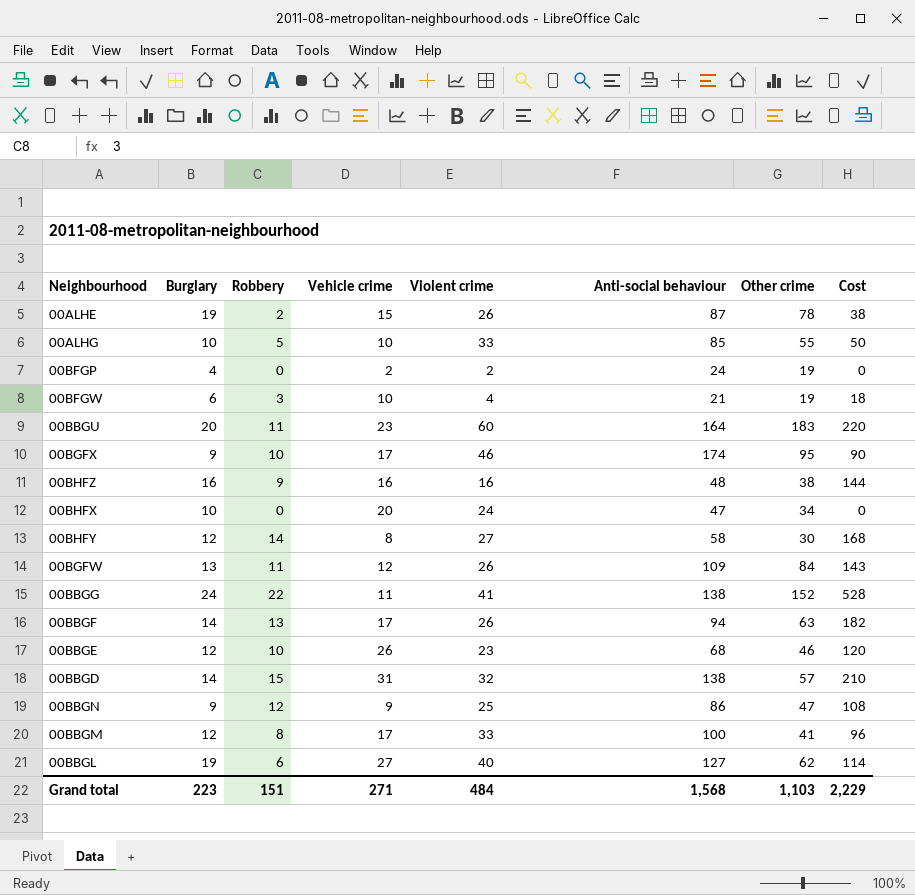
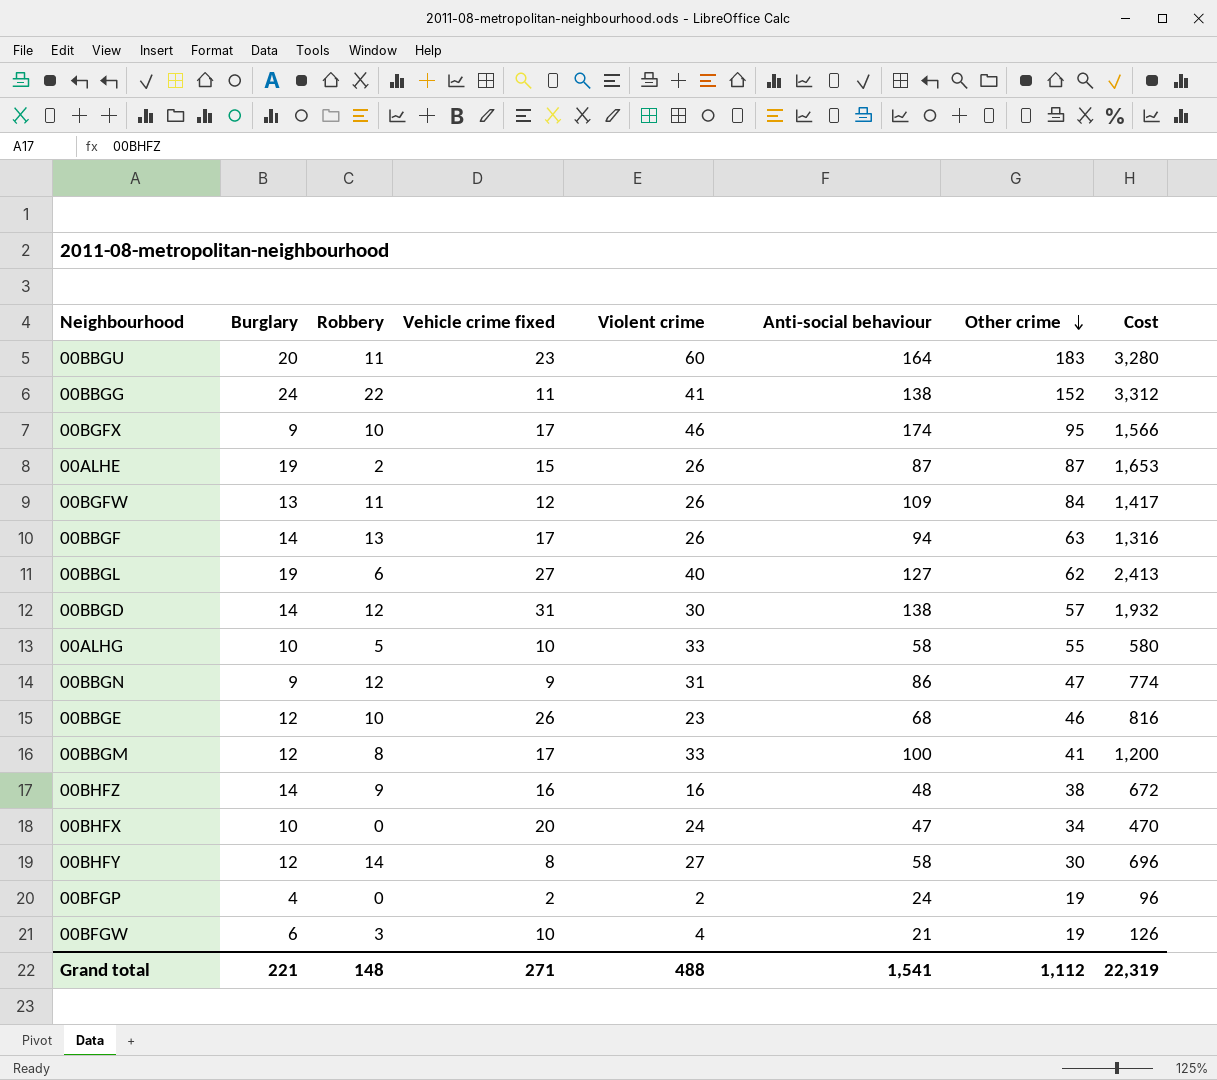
row order: none -> Other crime descending
column name: Vehicle crime -> Vehicle crime fixed
column Cost | formula: [Burglary] * [Robbery] -> [Burglary] * [Anti-social behaviour]
00ALHE | Other crime: 78 -> 87
00BBGD | Robbery: 15 -> 12
00BBGD | Violent crime: 32 -> 30
00ALHG | Anti-social behaviour: 85 -> 58
00BBGN | Violent crime: 25 -> 31
00BHFZ | Burglary: 16 -> 14
Grand total | Burglary: 223 -> 221
Grand total | Robbery: 151 -> 148
Grand total | Violent crime: 484 -> 488
Grand total | Anti-social behaviour: 1,568 -> 1,541
Grand total | Other crime: 1,103 -> 1,112
Grand total | Cost: 2,229 -> 22,319

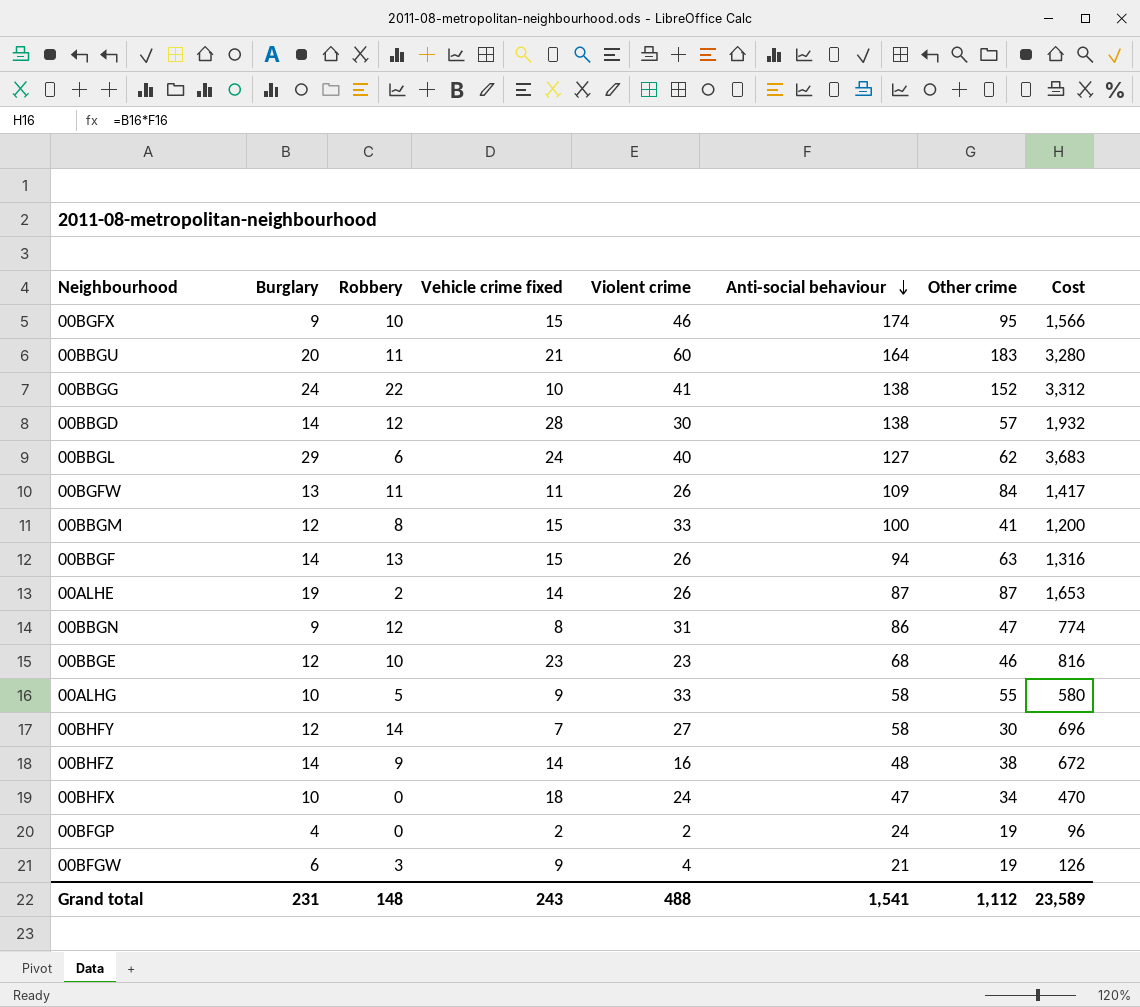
row order: Other crime descending -> Anti-social behaviour descending
00BGFX | Vehicle crime fixed: 17 -> 15
00BBGU | Vehicle crime fixed: 23 -> 21
00BBGG | Vehicle crime fixed: 11 -> 10
00BBGD | Vehicle crime fixed: 31 -> 28
00BBGL | Burglary: 19 -> 29
00BBGL | Vehicle crime fixed: 27 -> 24
00BBGL | Cost: 2,413 -> 3,683
00BGFW | Vehicle crime fixed: 12 -> 11
00BBGM | Vehicle crime fixed: 17 -> 15
00BBGF | Vehicle crime fixed: 17 -> 15
00ALHE | Vehicle crime fixed: 15 -> 14
00BBGN | Vehicle crime fixed: 9 -> 8
00BBGE | Vehicle crime fixed: 26 -> 23
00ALHG | Vehicle crime fixed: 10 -> 9
00BHFY | Vehicle crime fixed: 8 -> 7
00BHFZ | Vehicle crime fixed: 16 -> 14
00BHFX | Vehicle crime fixed: 20 -> 18
00BFGW | Vehicle crime fixed: 10 -> 9
Grand total | Burglary: 221 -> 231
Grand total | Vehicle crime fixed: 271 -> 243
Grand total | Cost: 22,319 -> 23,589

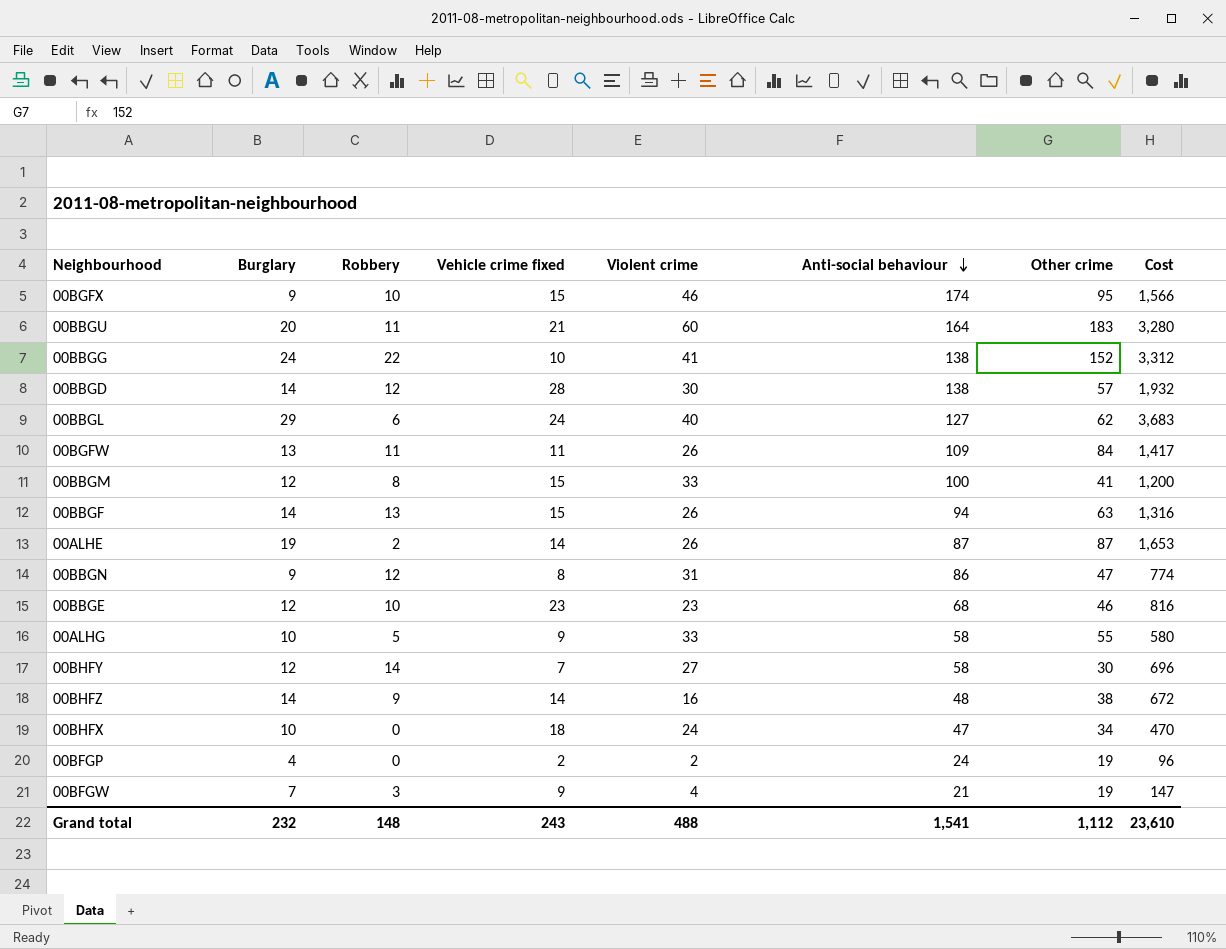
00BFGW | Burglary: 6 -> 7
00BFGW | Cost: 126 -> 147
Grand total | Burglary: 231 -> 232
Grand total | Cost: 23,589 -> 23,610

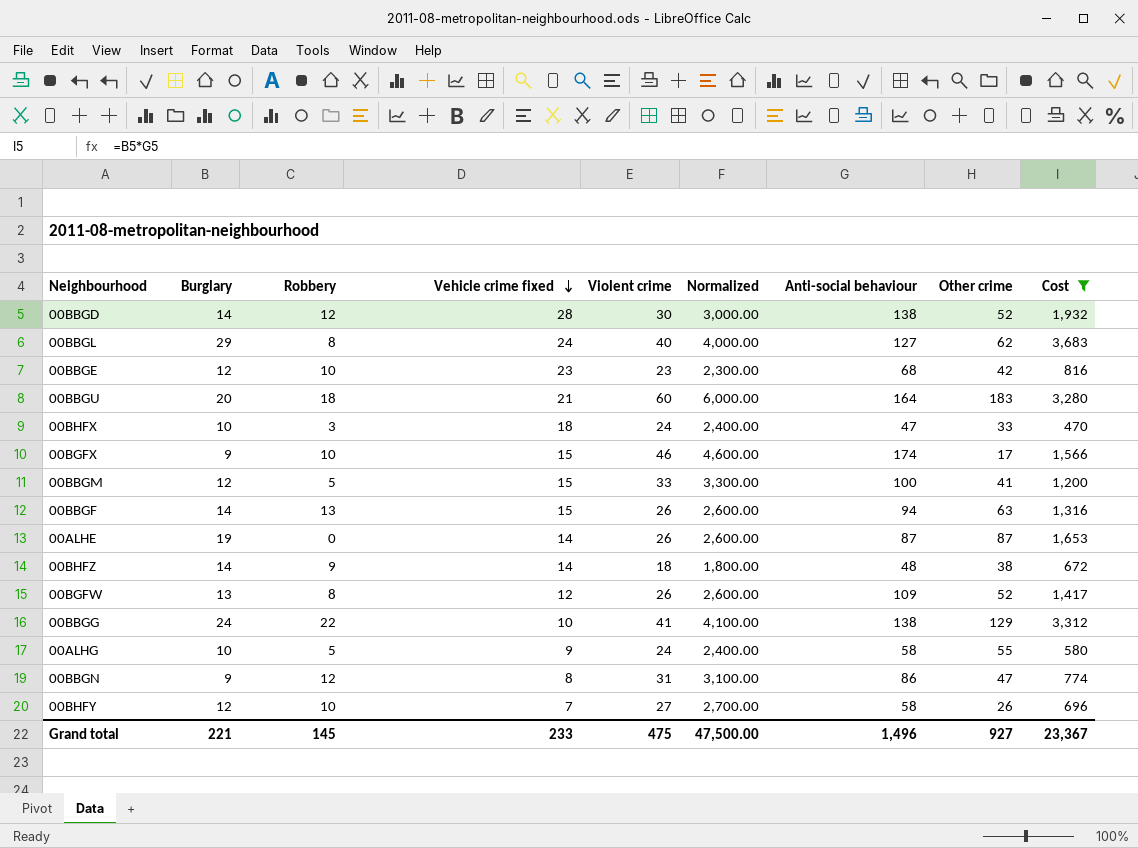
filter: none -> Cost >= 470
row order: Anti-social behaviour descending -> Vehicle crime fixed descending
column Normalized | formula: none -> [Violent crime] * 100
00BBGD | Other crime: 57 -> 52
00BBGL | Robbery: 6 -> 8
00BBGE | Other crime: 46 -> 42
00BBGU | Robbery: 11 -> 18
00BHFX | Robbery: 0 -> 3
00BHFX | Other crime: 34 -> 33
00BGFX | Other crime: 95 -> 17
00BBGM | Robbery: 8 -> 5
00ALHE | Robbery: 2 -> 0
00BHFZ | Violent crime: 16 -> 18
00BGFW | Robbery: 11 -> 8
00BGFW | Vehicle crime fixed: 11 -> 12
00BGFW | Other crime: 84 -> 52
00BBGG | Other crime: 152 -> 129
00ALHG | Violent crime: 33 -> 24
00BHFY | Robbery: 14 -> 10
00BHFY | Other crime: 30 -> 26
Grand total | Burglary: 232 -> 221
Grand total | Robbery: 148 -> 145
Grand total | Vehicle crime fixed: 243 -> 233
Grand total | Violent crime: 488 -> 475
Grand total | Anti-social behaviour: 1,541 -> 1,496
Grand total | Other crime: 1,112 -> 927
Grand total | Cost: 23,610 -> 23,367

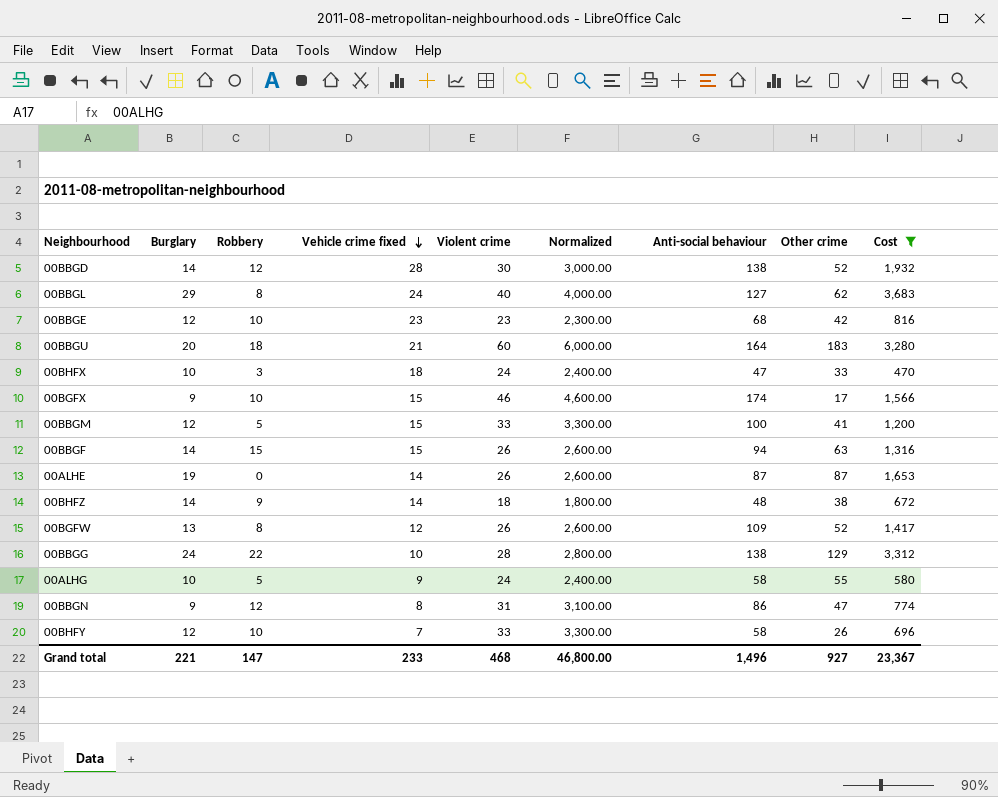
00BBGF | Robbery: 13 -> 15
00BBGG | Violent crime: 41 -> 28
00BBGG | Normalized: 4,100.00 -> 2,800.00
00BHFY | Violent crime: 27 -> 33
00BHFY | Normalized: 2,700.00 -> 3,300.00
Grand total | Robbery: 145 -> 147
Grand total | Violent crime: 475 -> 468
Grand total | Normalized: 47,500.00 -> 46,800.00

